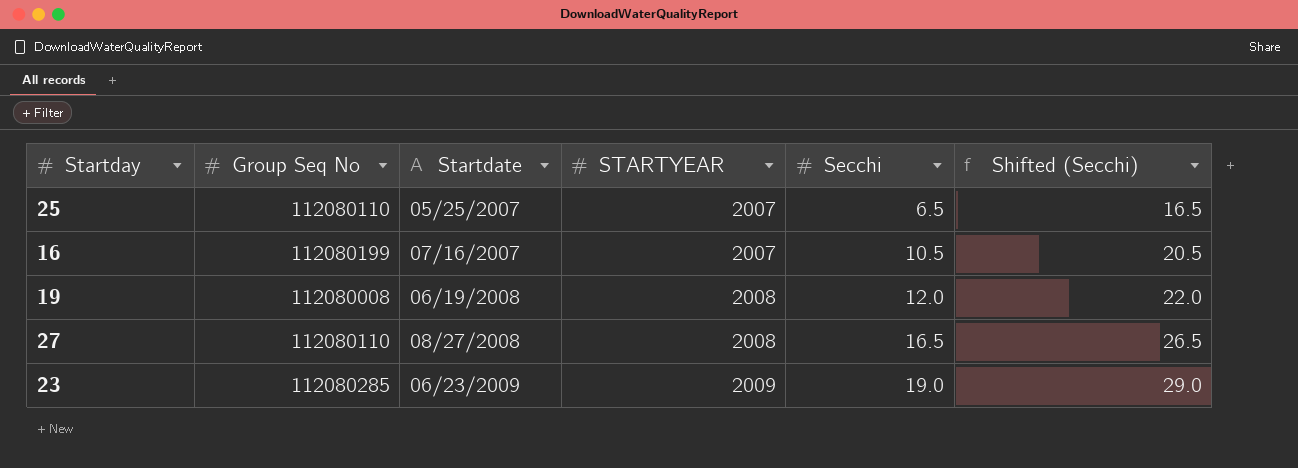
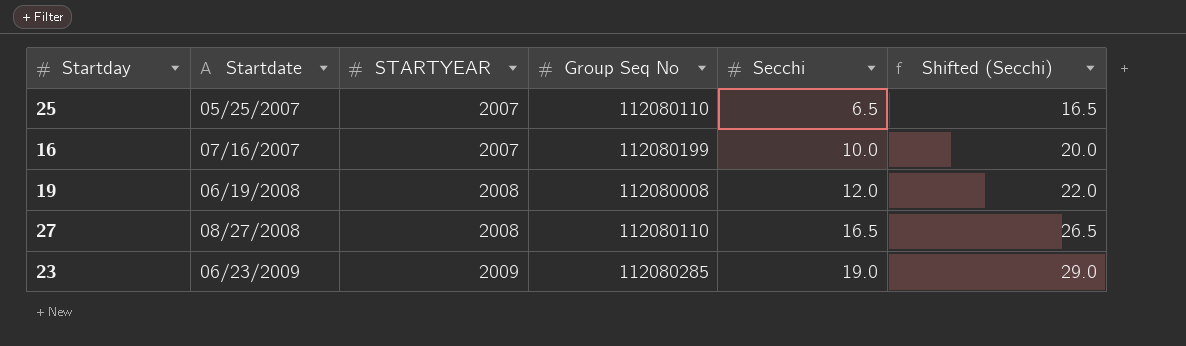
column Group Seq No | position: 2 -> 4
16 | Secchi: 10.5 -> 10.0
16 | Shifted (Secchi): 20.5 -> 20.0

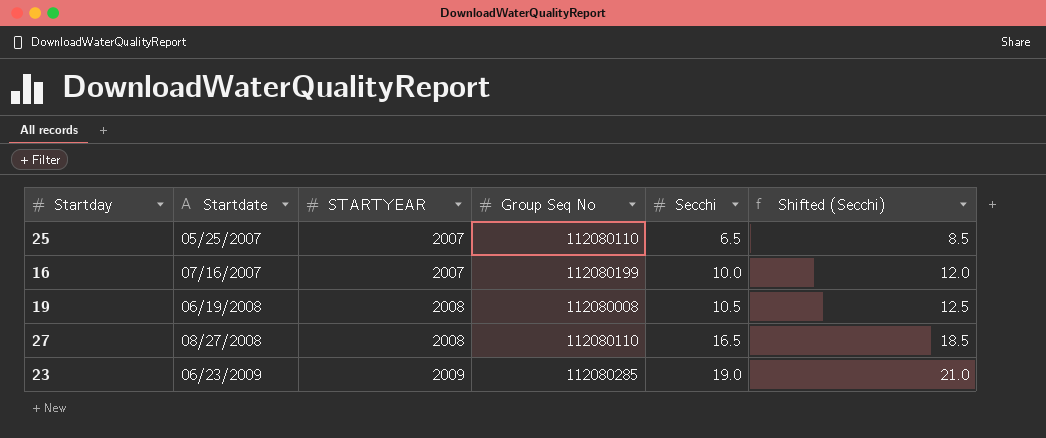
column Shifted (Secchi) | formula: [Secchi] + 10 -> [Secchi] + 2
19 | Secchi: 12.0 -> 10.5

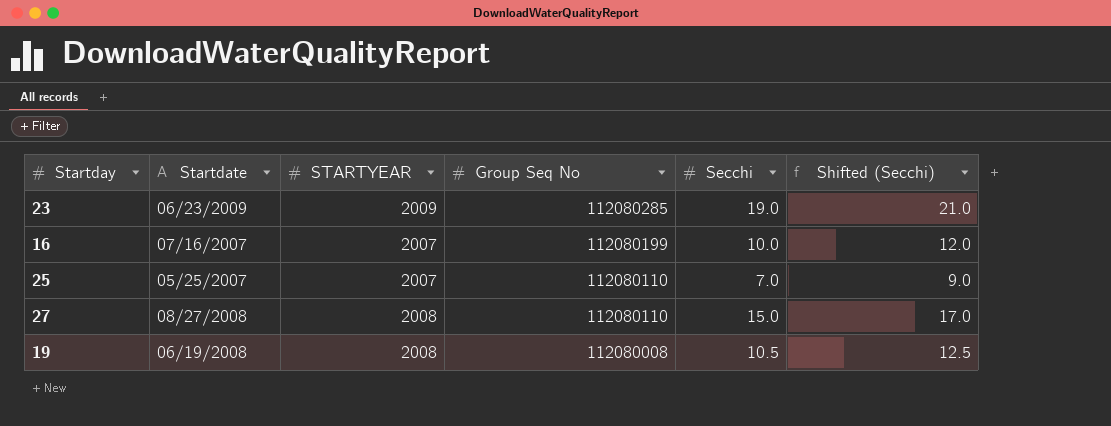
row order: Startdate ascending -> Group Seq No descending
25 | Secchi: 6.5 -> 7.0
25 | Shifted (Secchi): 8.5 -> 9.0
27 | Secchi: 16.5 -> 15.0
27 | Shifted (Secchi): 18.5 -> 17.0

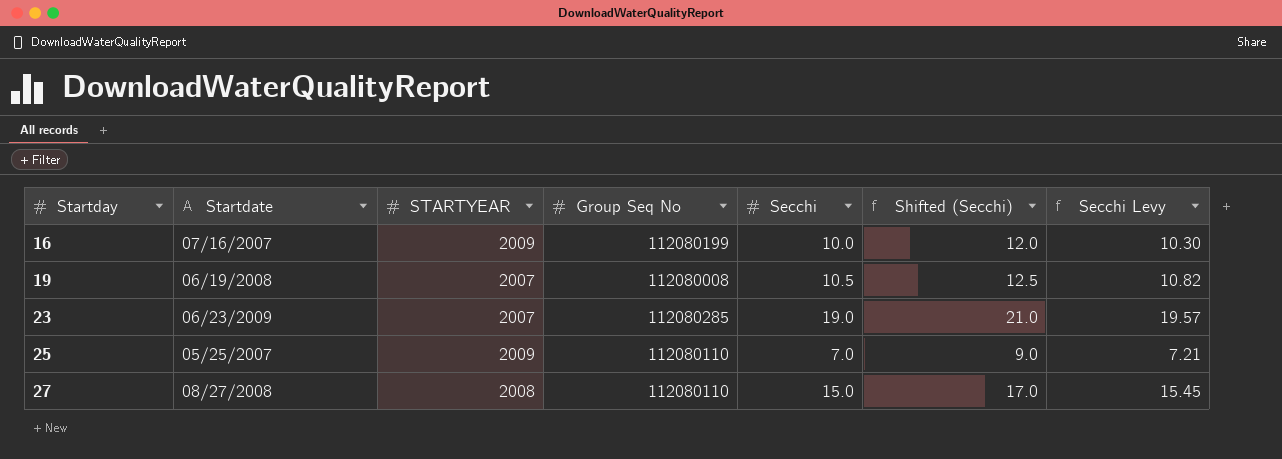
row order: Group Seq No descending -> Startday ascending
column Secchi Levy | formula: none -> [Secchi] * 1.03
16 | STARTYEAR: 2007 -> 2009
19 | STARTYEAR: 2008 -> 2007
23 | STARTYEAR: 2009 -> 2007
25 | STARTYEAR: 2007 -> 2009

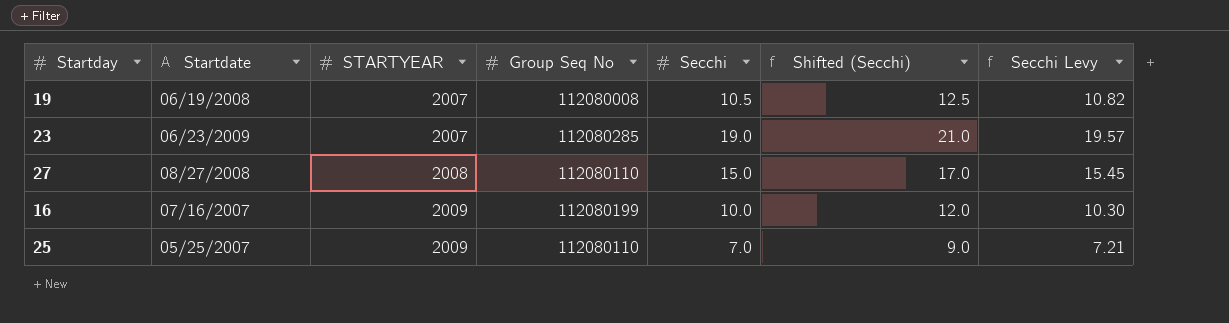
row order: Startday ascending -> STARTYEAR ascending

